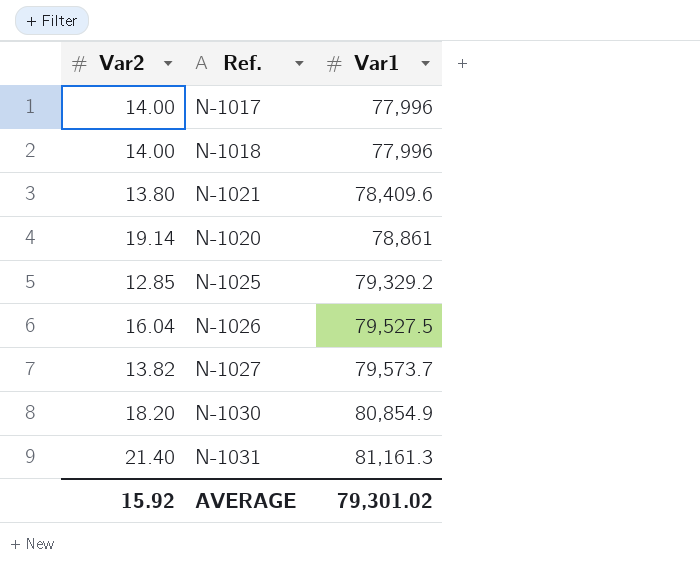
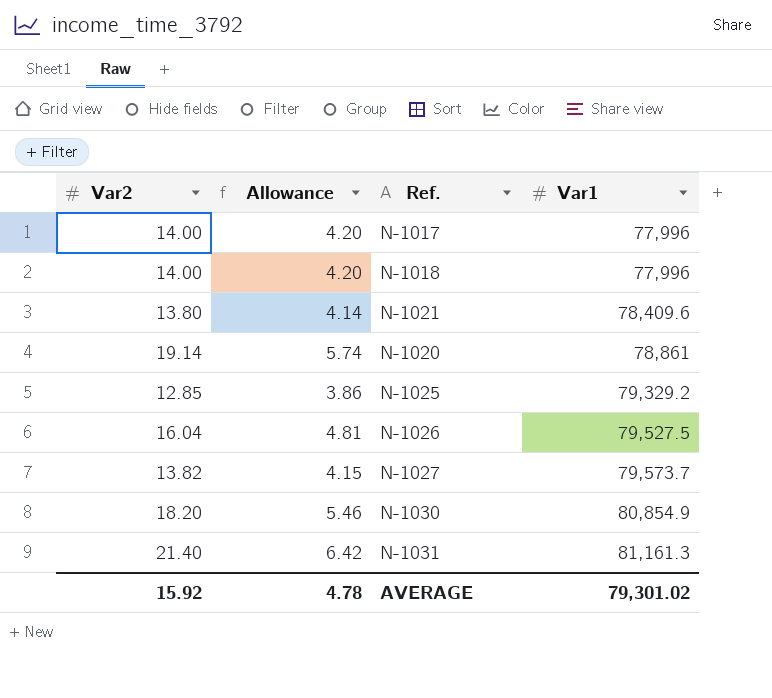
column Allowance | formula: none -> [Var2] * 0.3

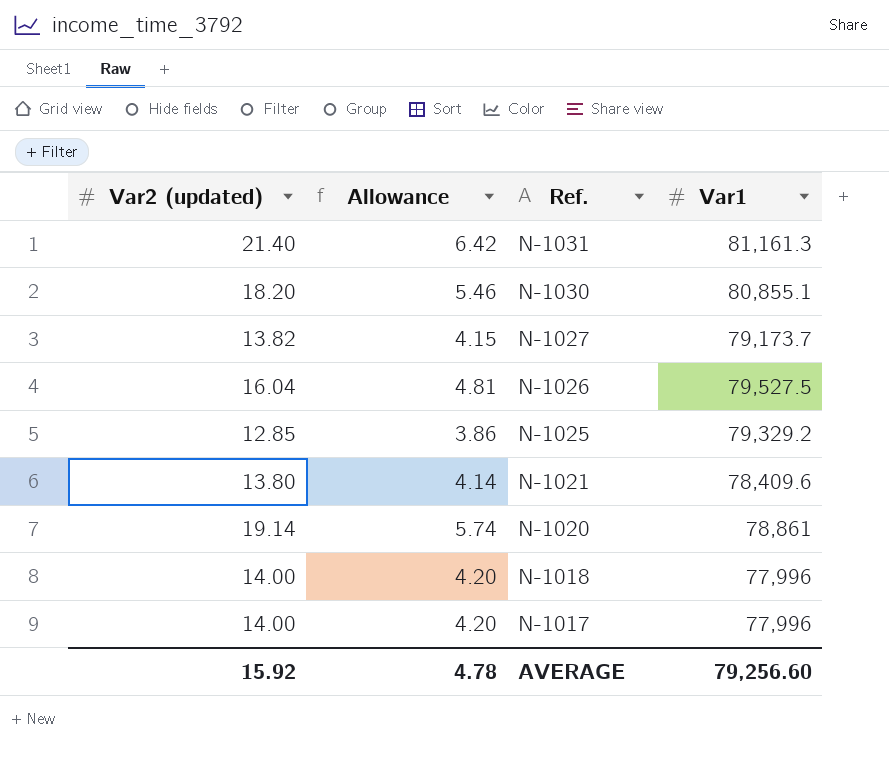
row order: Var1 ascending -> Ref. descending
column name: Var2 -> Var2 (updated)
N-1030 | Var1: 80,854.9 -> 80,855.1
N-1027 | Var1: 79,573.7 -> 79,173.7
AVERAGE | Var1: 79,301.02 -> 79,256.60

